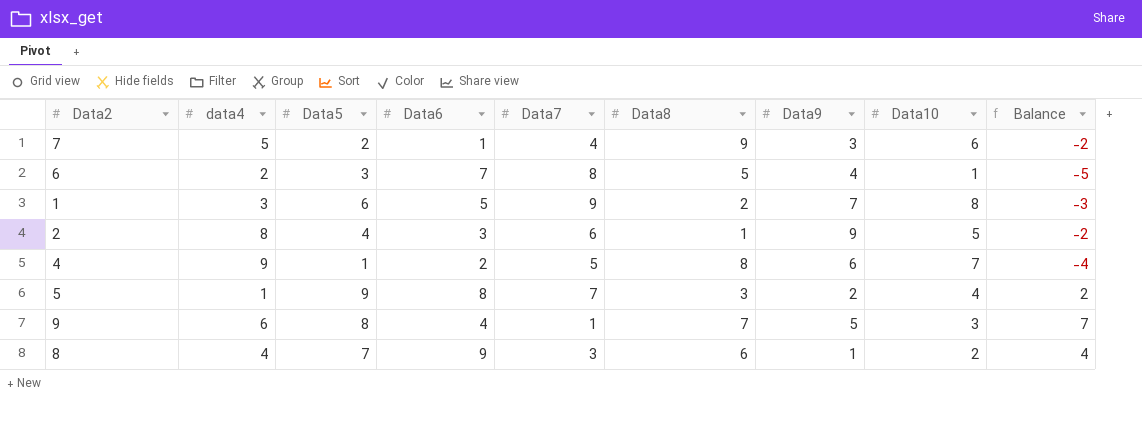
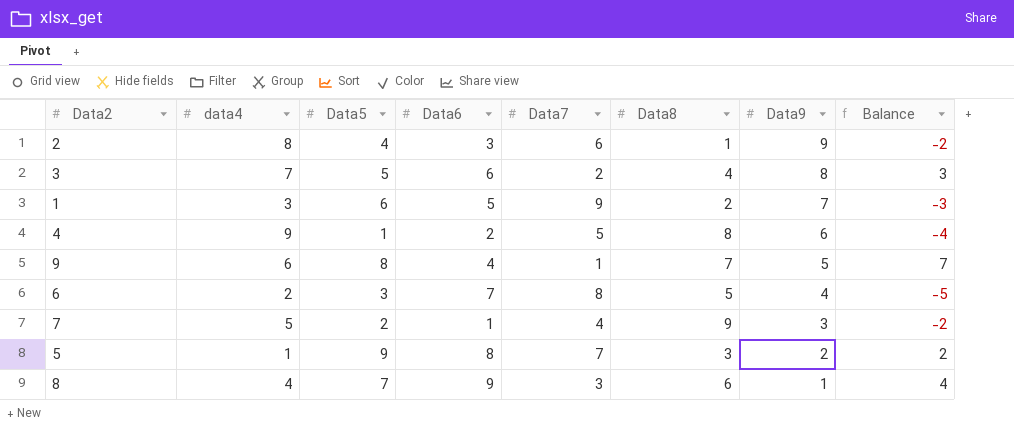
row order: none -> Data9 descending
column Data10 | position: 8 -> none
row 3: none -> 7 | 5 | 6 | 2 | 4 | 8 | 3

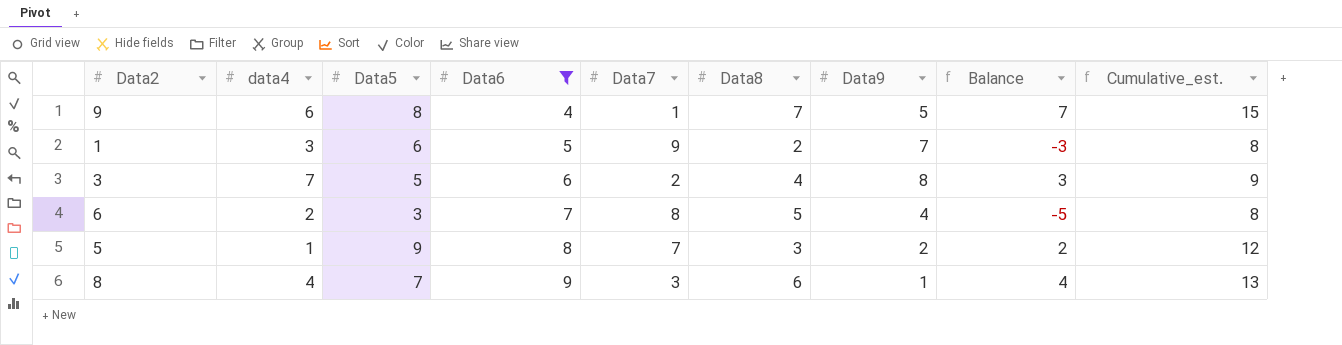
filter: none -> Data6 >= 4
row order: Data9 descending -> Data6 ascending
column Cumulative_est. | formula: none -> [Data5] + [Data8]

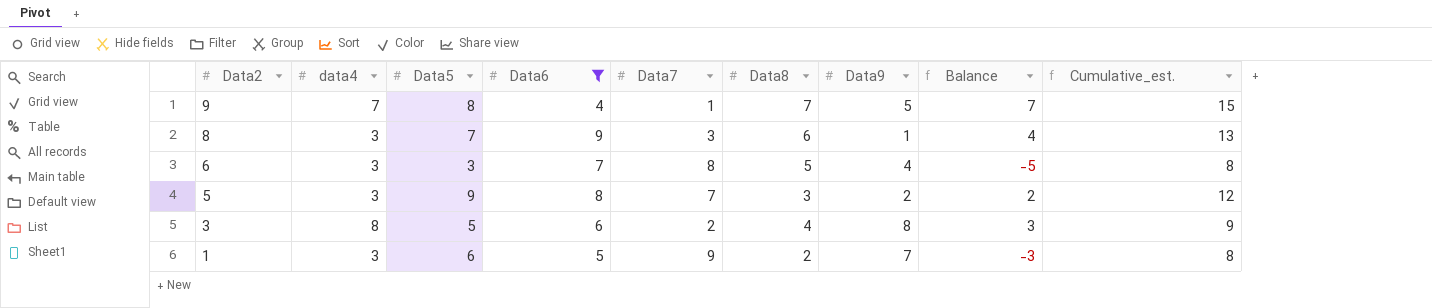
row order: Data6 ascending -> Data2 descending
9 | data4: 6 -> 7
8 | data4: 4 -> 3
6 | data4: 2 -> 3
5 | data4: 1 -> 3
3 | data4: 7 -> 8

